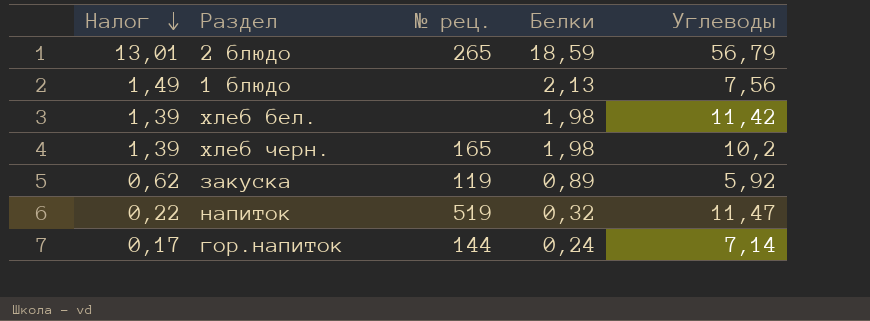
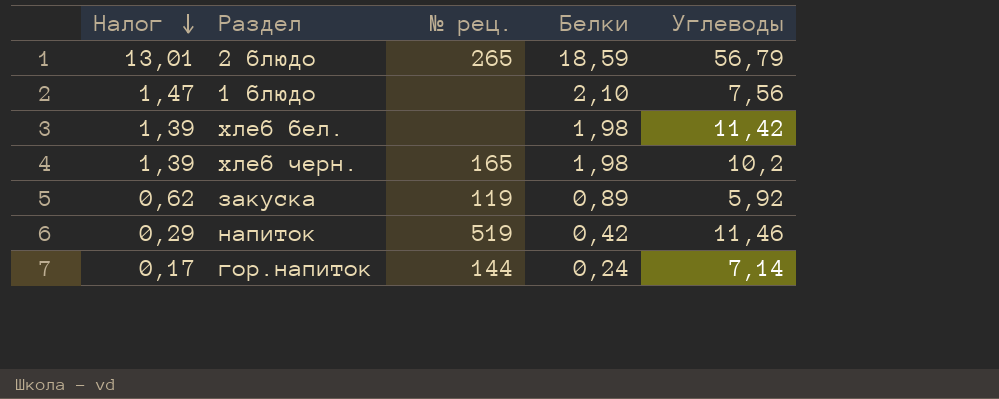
1 блюдо | Налог: 1,49 -> 1,47
1 блюдо | Белки: 2,13 -> 2,10
напиток | Налог: 0,22 -> 0,29
напиток | Белки: 0,32 -> 0,42
напиток | Углеводы: 11,47 -> 11,46

